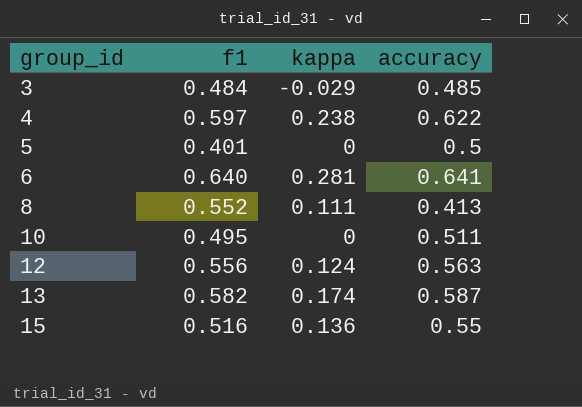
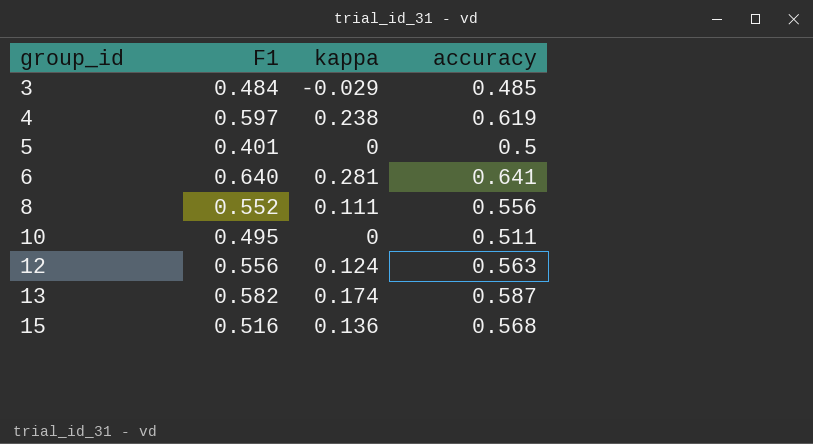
column name: f1 -> F1
4 | accuracy: 0.622 -> 0.619
8 | accuracy: 0.413 -> 0.556
15 | accuracy: 0.55 -> 0.568

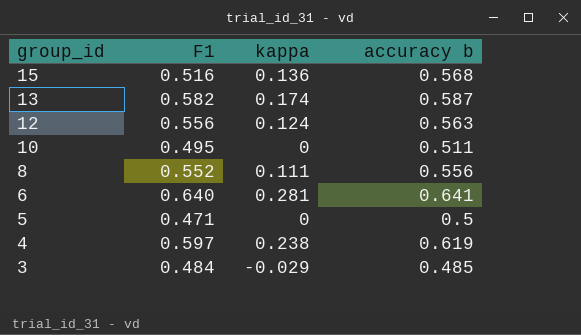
row order: group_id ascending -> group_id descending
column name: accuracy -> accuracy b
5 | F1: 0.401 -> 0.471

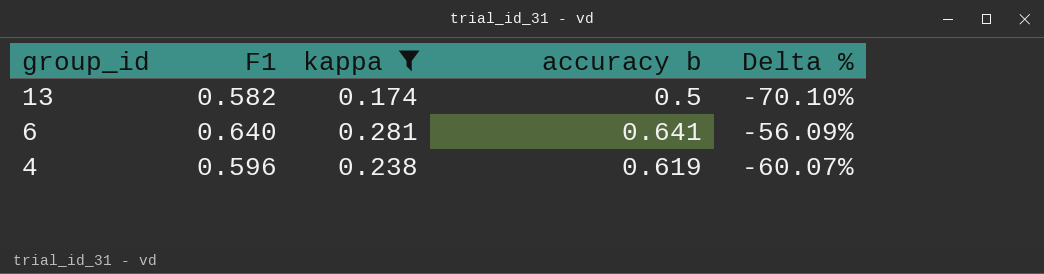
filter: none -> kappa >= 0.174
column Delta % | formula: none -> ([kappa] - [F1]) / [F1]
13 | accuracy b: 0.587 -> 0.5
4 | F1: 0.597 -> 0.596

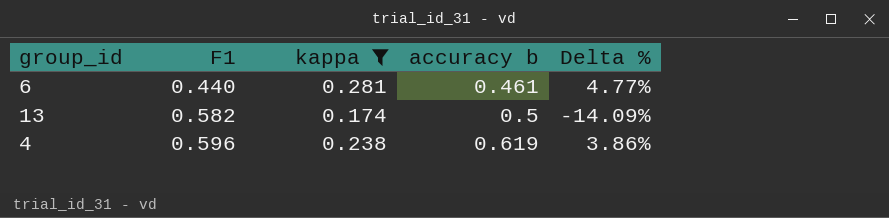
row order: group_id descending -> F1 ascending
column Delta % | formula: ([kappa] - [F1]) / [F1] -> ([accuracy b] - [F1]) / [F1]
6 | F1: 0.640 -> 0.440
6 | accuracy b: 0.641 -> 0.461

